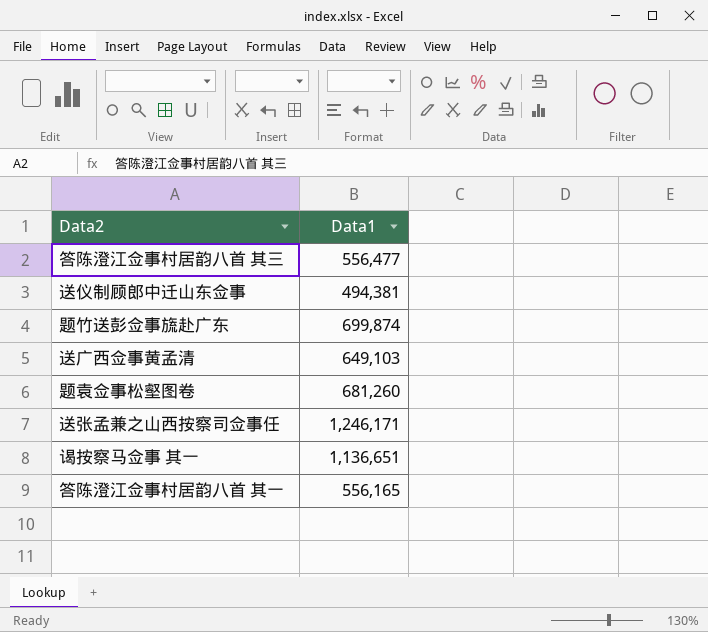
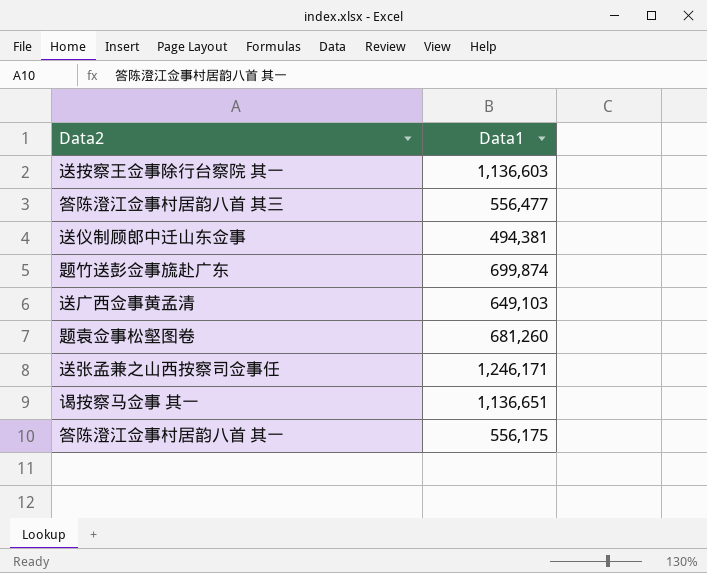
row 送按察王佥事除行台察院 其一: none -> 1,136,603
答陈澄江佥事村居韵八首 其一 | Data1: 556,165 -> 556,175

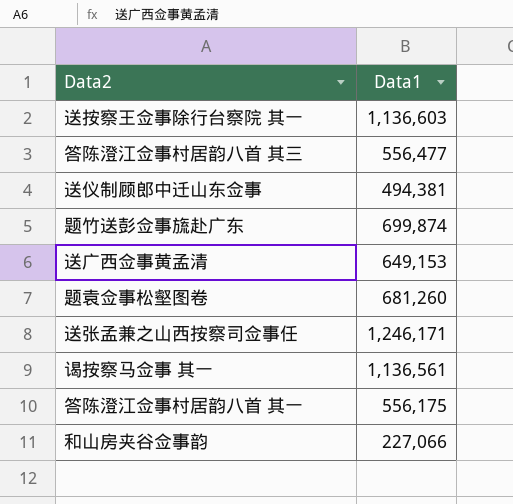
送广西佥事黄孟清 | Data1: 649,103 -> 649,153
谒按察马佥事 其一 | Data1: 1,136,651 -> 1,136,561
row 和山房夹谷佥事韵: none -> 227,066

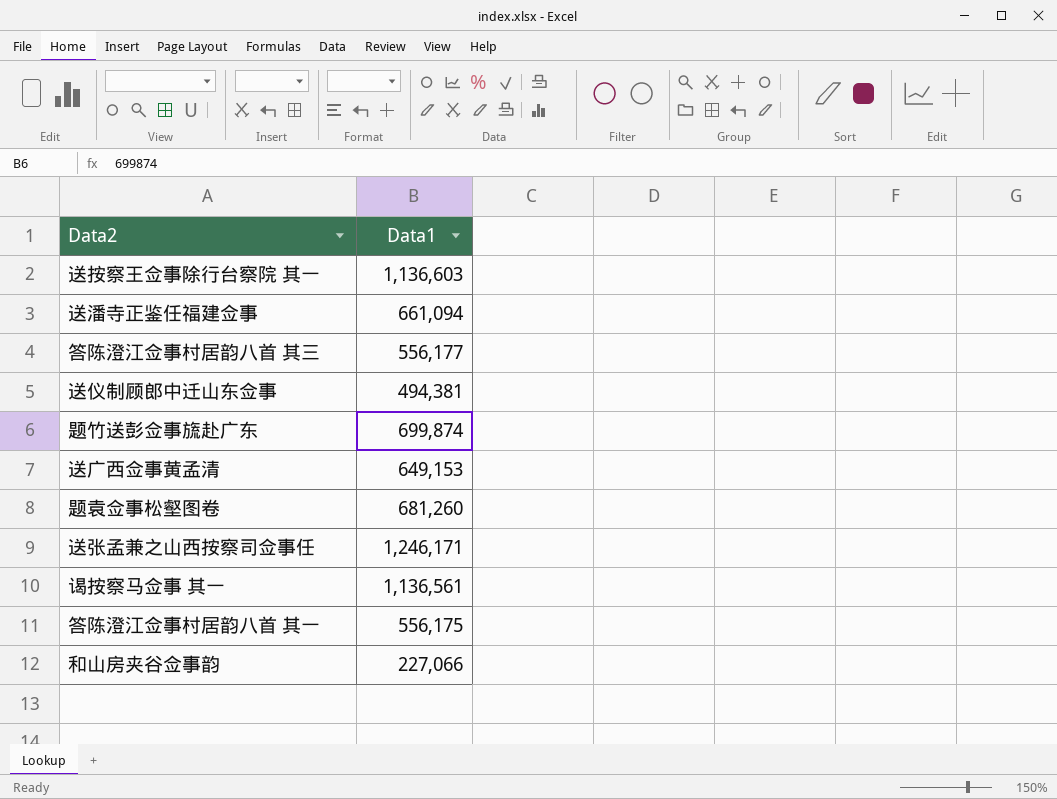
row 送潘寺正鉴任福建佥事: none -> 661,094
答陈澄江佥事村居韵八首 其三 | Data1: 556,477 -> 556,177

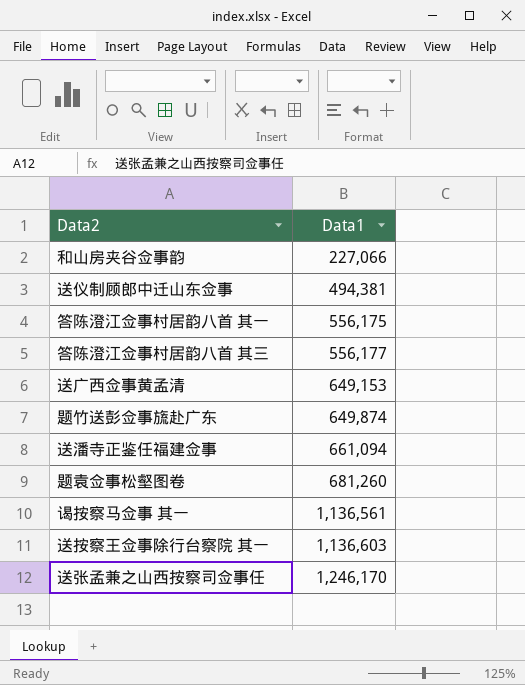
row order: none -> Data1 ascending
题竹送彭佥事旒赴广东 | Data1: 699,874 -> 649,874
送张孟兼之山西按察司佥事任 | Data1: 1,246,171 -> 1,246,170

